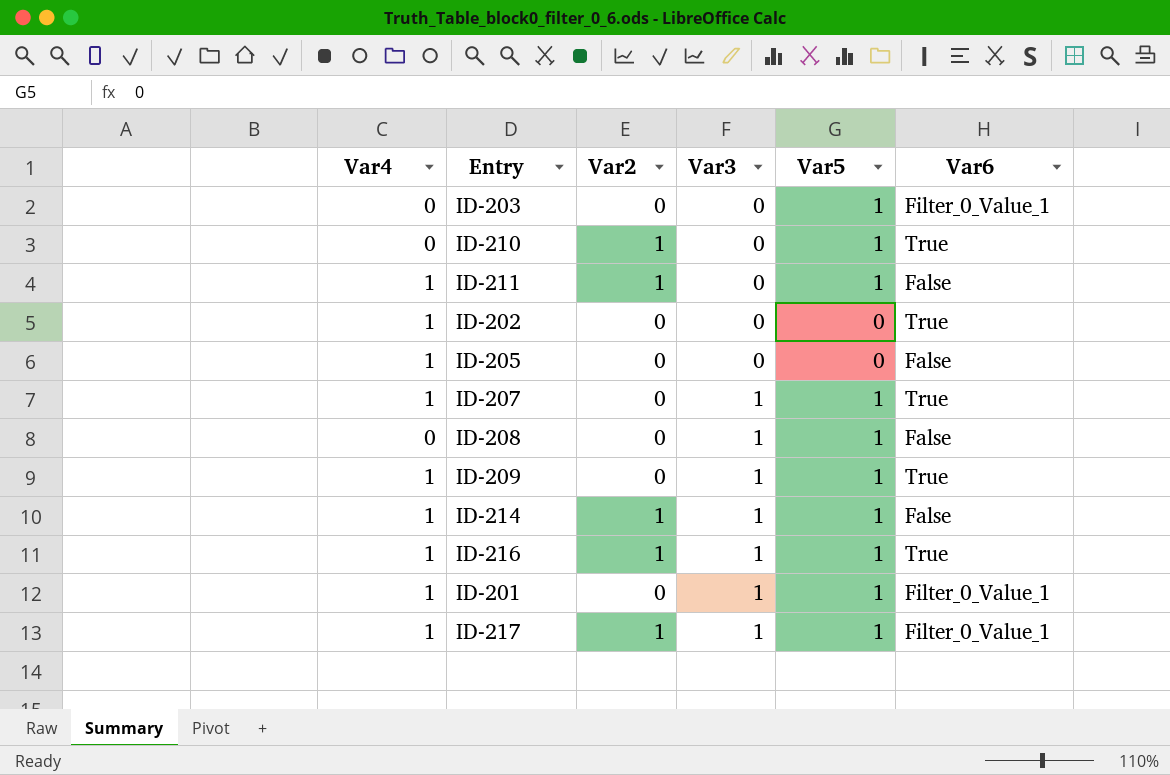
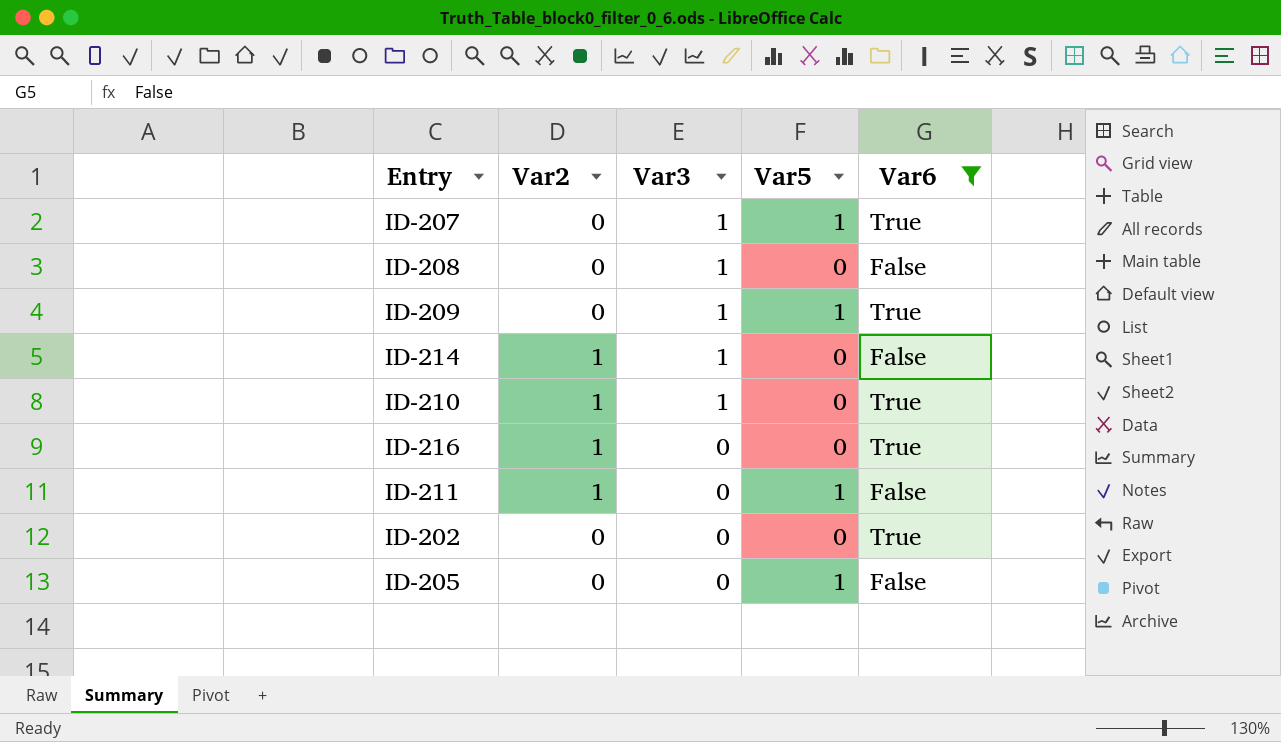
filter: none -> Var6 != Filter_0_Value_1
row order: Var3 ascending -> Var3 descending
column Var4 | position: 1 -> none
ID-208 | Var5: 1 -> 0
ID-214 | Var5: 1 -> 0
ID-210 | Var3: 0 -> 1
ID-210 | Var5: 1 -> 0
ID-216 | Var3: 1 -> 0
ID-216 | Var5: 1 -> 0
ID-205 | Var5: 0 -> 1

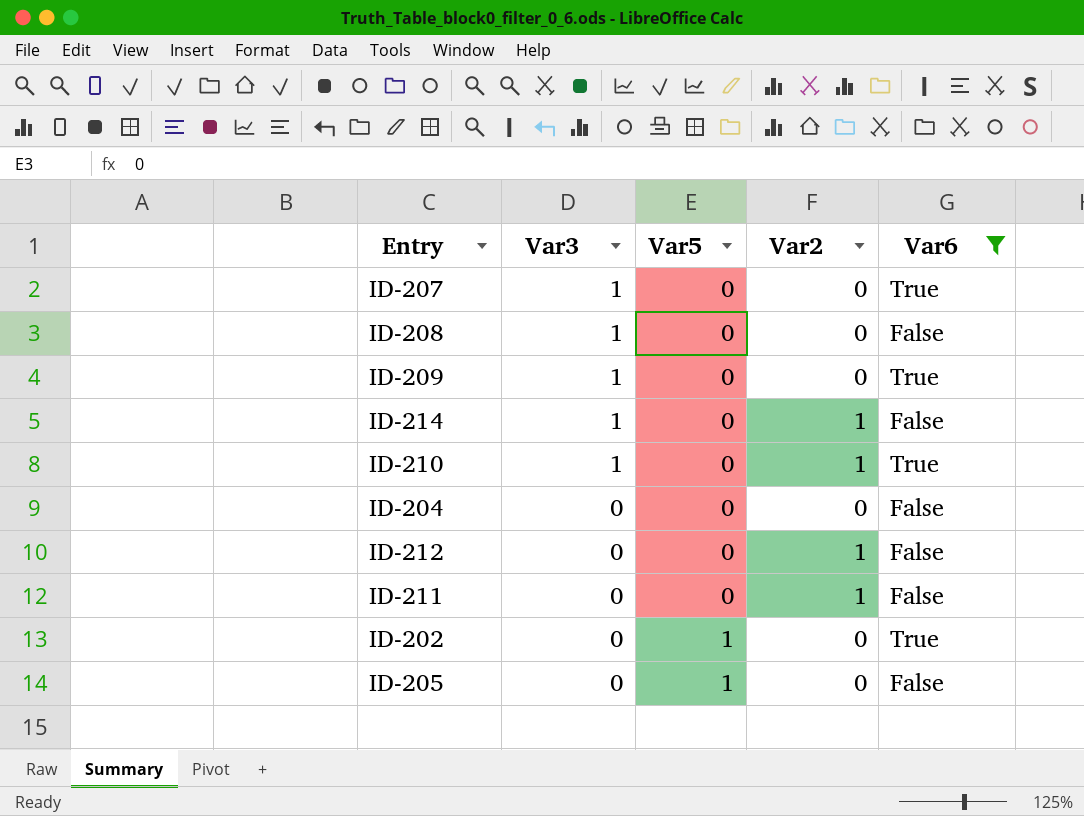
column Var2 | position: 2 -> 4
row ID-216: 1 | 0 | 0 | True -> none
ID-207 | Var5: 1 -> 0
ID-209 | Var5: 1 -> 0
row ID-204: none -> 0 | 0 | 0 | False
row ID-212: none -> 0 | 0 | 1 | False
ID-211 | Var5: 1 -> 0
ID-202 | Var5: 0 -> 1

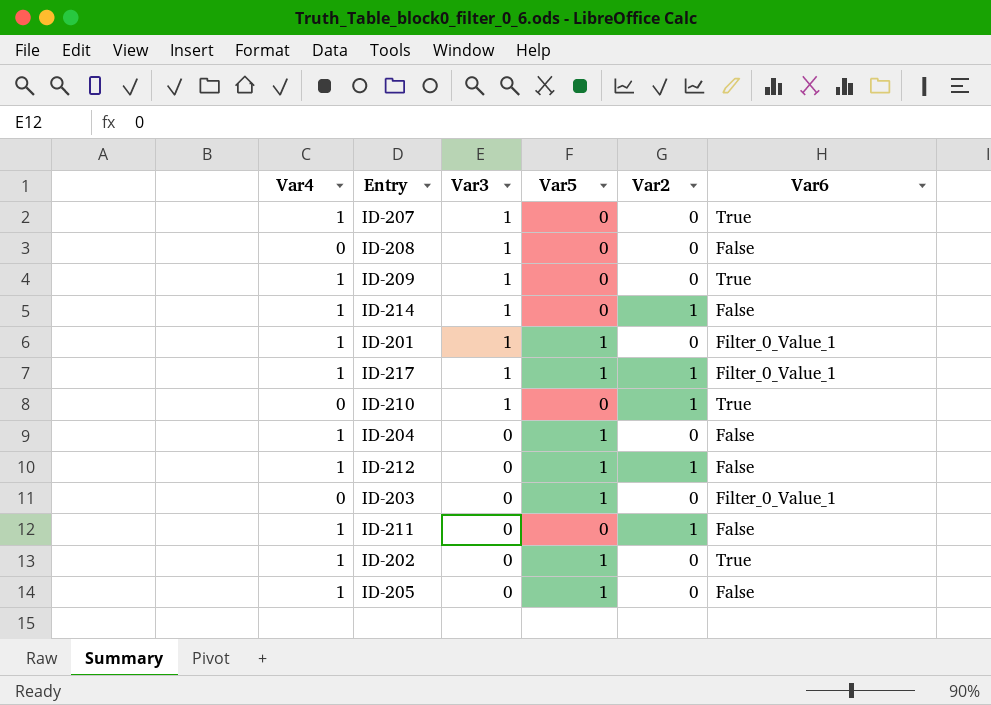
filter: Var6 != Filter_0_Value_1 -> none
column Var4 | position: none -> 1
ID-204 | Var5: 0 -> 1
ID-212 | Var5: 0 -> 1

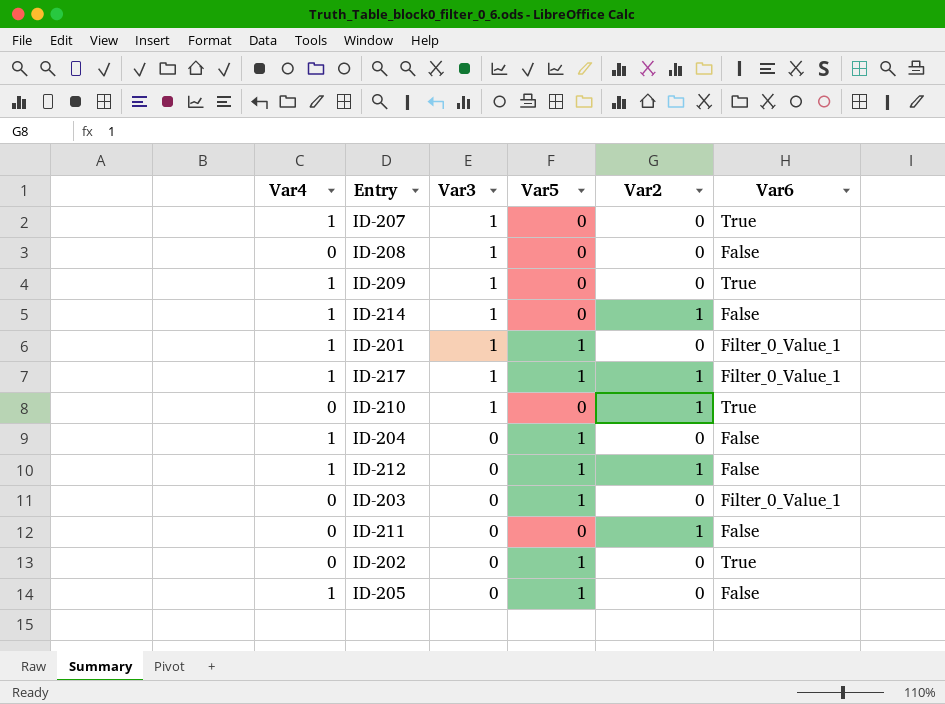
ID-211 | Var4: 1 -> 0
ID-202 | Var4: 1 -> 0

